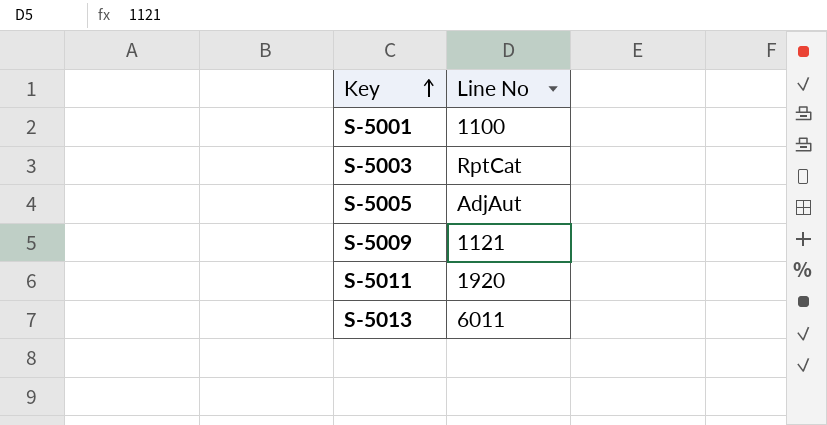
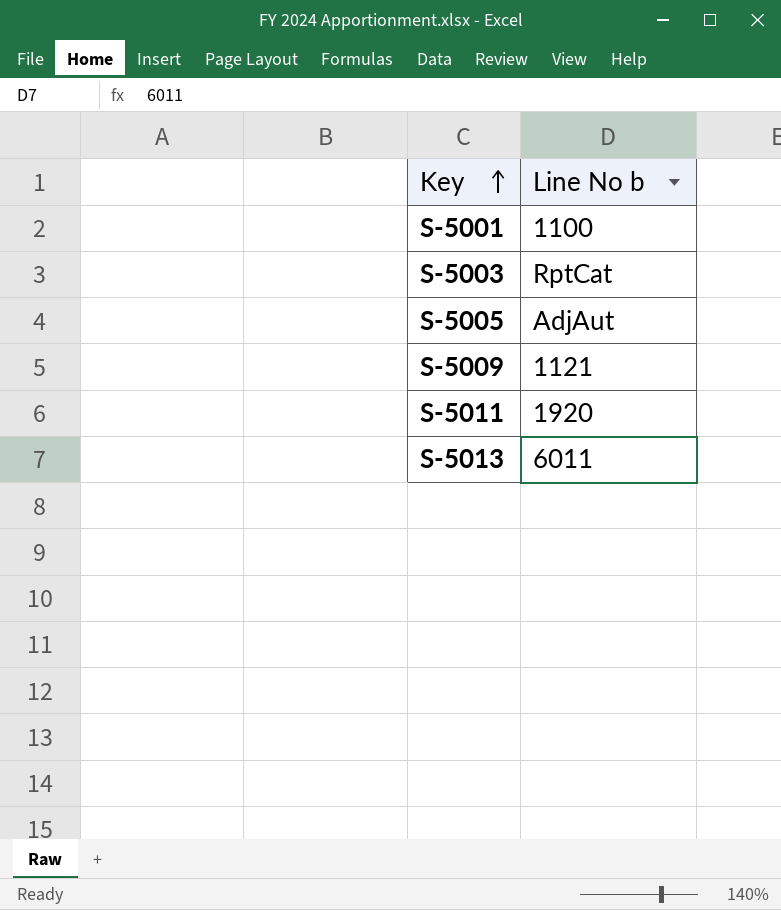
column name: Line No -> Line No b

